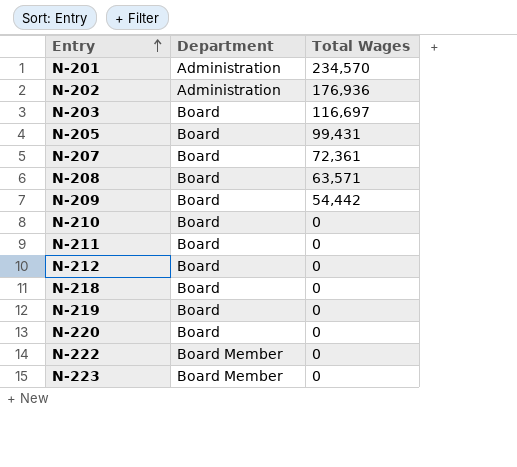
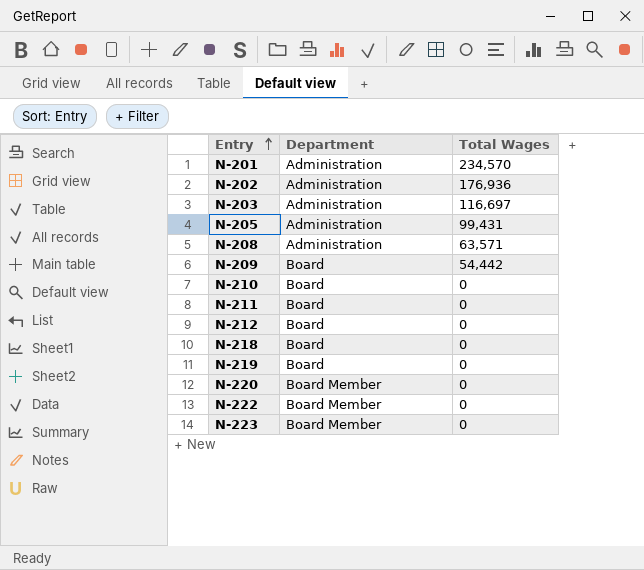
row N-207: Board | 72,361 -> none
N-203 | Department: Board -> Administration
N-205 | Department: Board -> Administration
N-208 | Department: Board -> Administration
N-220 | Department: Board -> Board Member

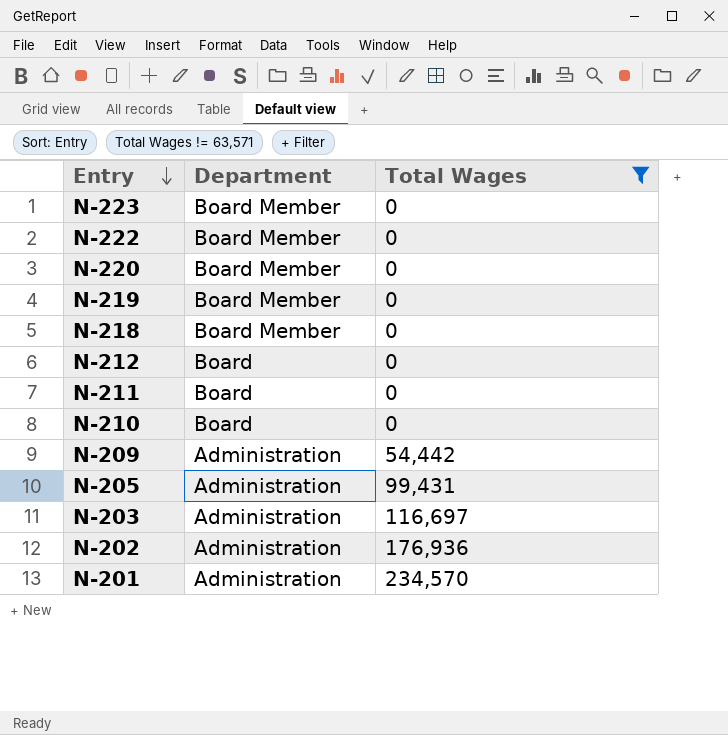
filter: none -> Total Wages != 63,571
row order: Entry ascending -> Entry descending
N-219 | Department: Board -> Board Member
N-218 | Department: Board -> Board Member
N-209 | Department: Board -> Administration

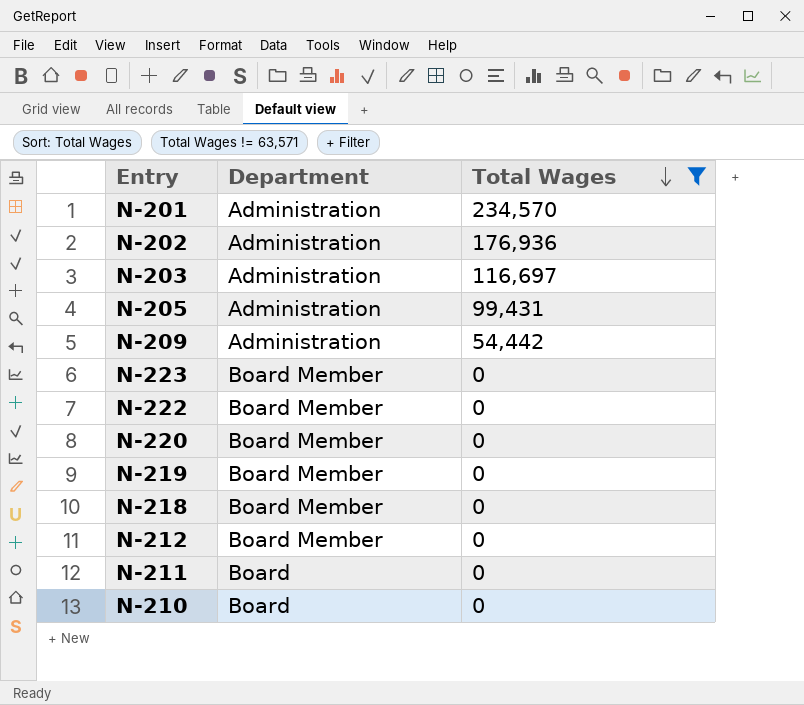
row order: Entry descending -> Total Wages descending
N-212 | Department: Board -> Board Member

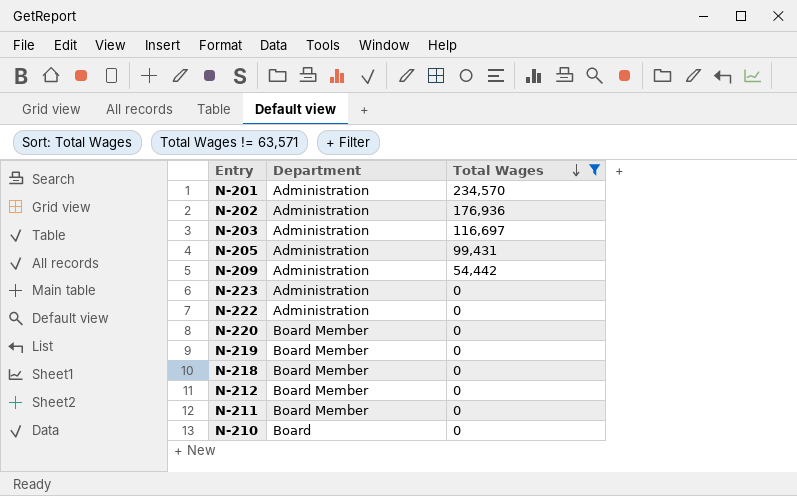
N-223 | Department: Board Member -> Administration
N-222 | Department: Board Member -> Administration
N-211 | Department: Board -> Board Member

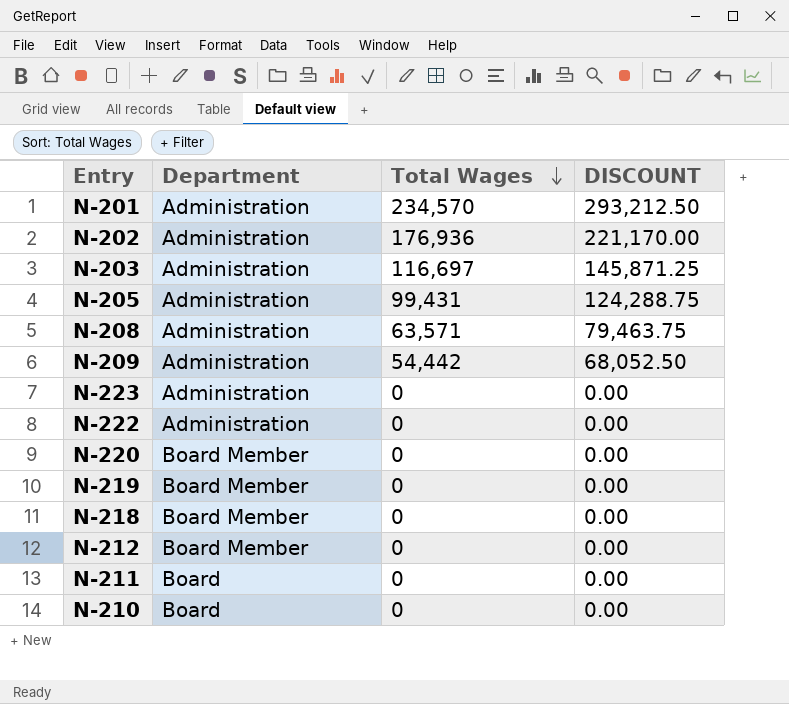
filter: Total Wages != 63,571 -> none
column DISCOUNT | formula: none -> [Total Wages] * 1.25
N-211 | Department: Board Member -> Board

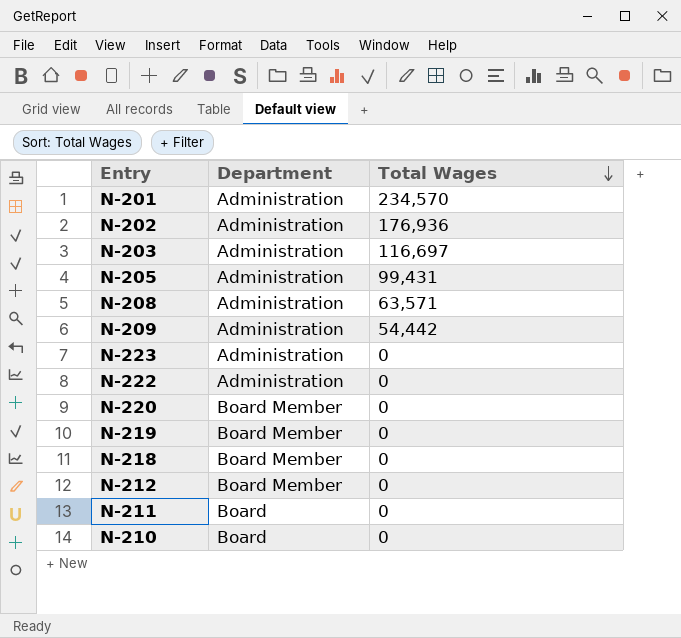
column DISCOUNT | formula: [Total Wages] * 1.25 -> none

